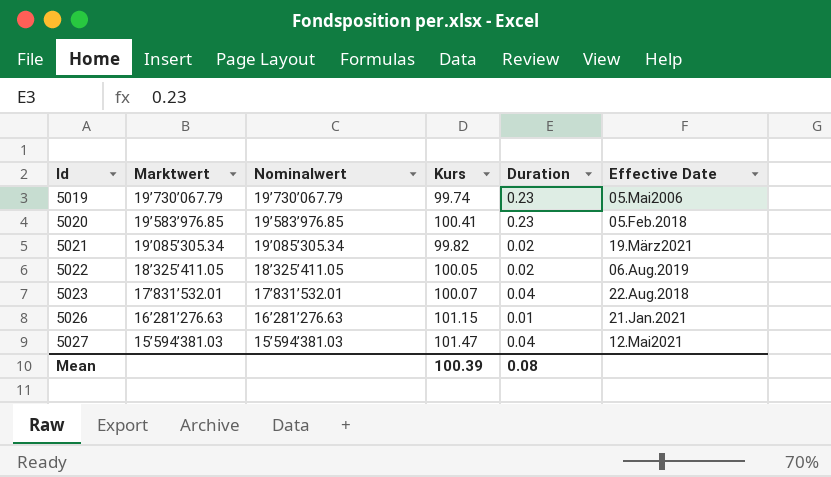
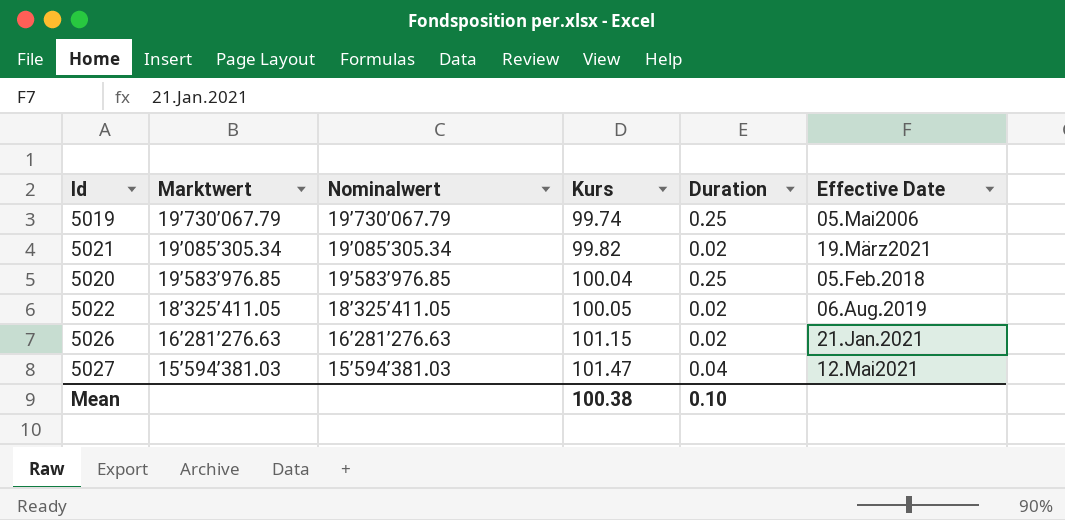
row order: Id ascending -> Kurs ascending
row 5023: 17’831’532.01 | 17’831’532.01 | 100.07 | 0.04 | 22.Aug.2018 -> none
5019 | Duration: 0.23 -> 0.25
5020 | Kurs: 100.41 -> 100.04
5020 | Duration: 0.23 -> 0.25
5026 | Duration: 0.01 -> 0.02
Mean | Kurs: 100.39 -> 100.38
Mean | Duration: 0.08 -> 0.10

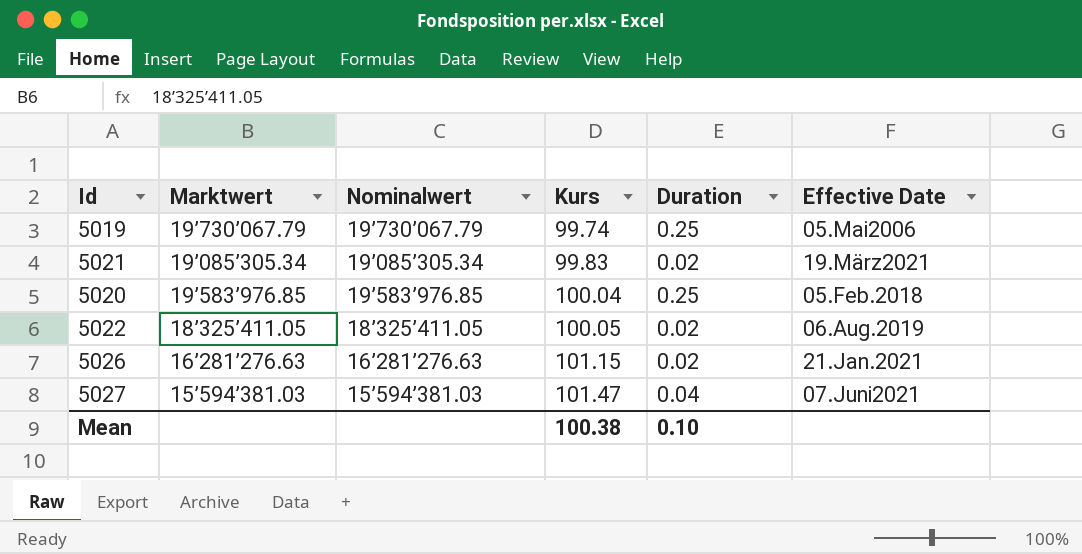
5021 | Kurs: 99.82 -> 99.83
5027 | Effective Date: 12.Mai2021 -> 07.Juni2021

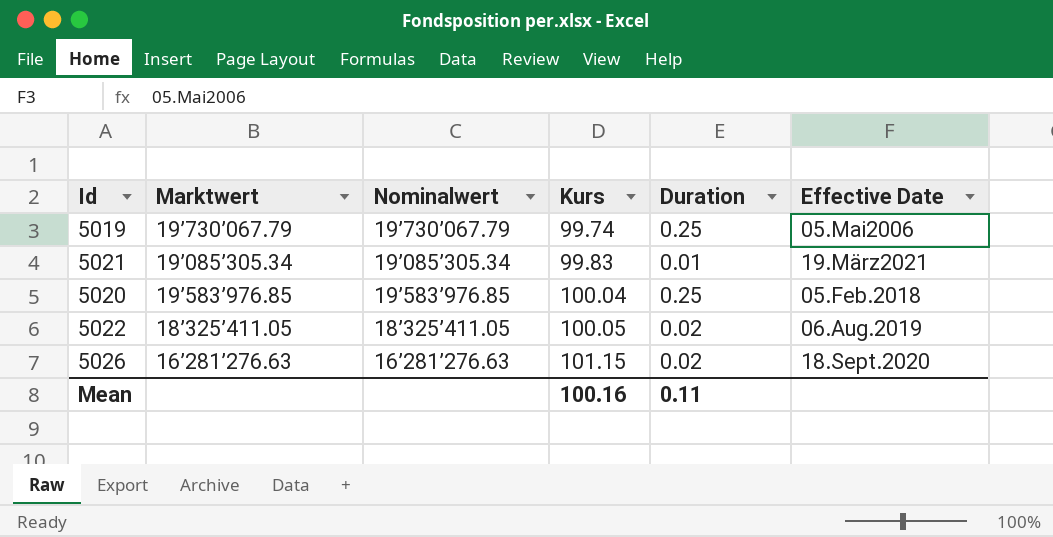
row 5027: 15’594’381.03 | 15’594’381.03 | 101.47 | 0.04 | 07.Juni2021 -> none
5021 | Duration: 0.02 -> 0.01
5026 | Effective Date: 21.Jan.2021 -> 18.Sept.2020
Mean | Kurs: 100.38 -> 100.16
Mean | Duration: 0.10 -> 0.11

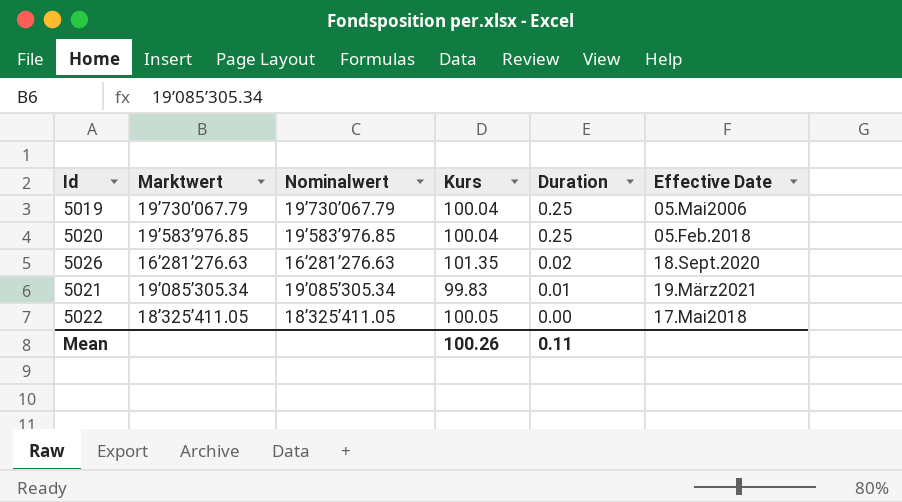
row order: Kurs ascending -> Duration descending
5019 | Kurs: 99.74 -> 100.04
5026 | Kurs: 101.15 -> 101.35
5022 | Duration: 0.02 -> 0.00
5022 | Effective Date: 06.Aug.2019 -> 17.Mai2018
Mean | Kurs: 100.16 -> 100.26

